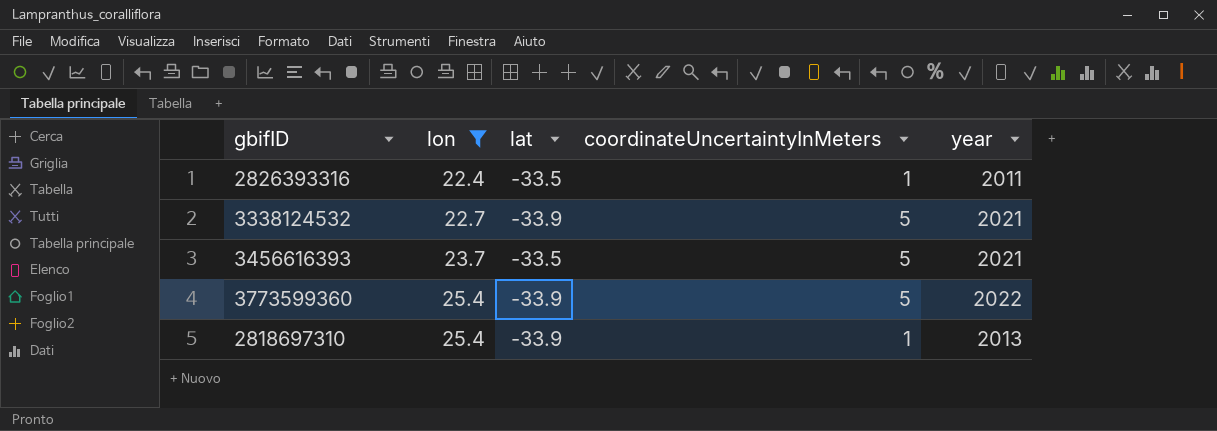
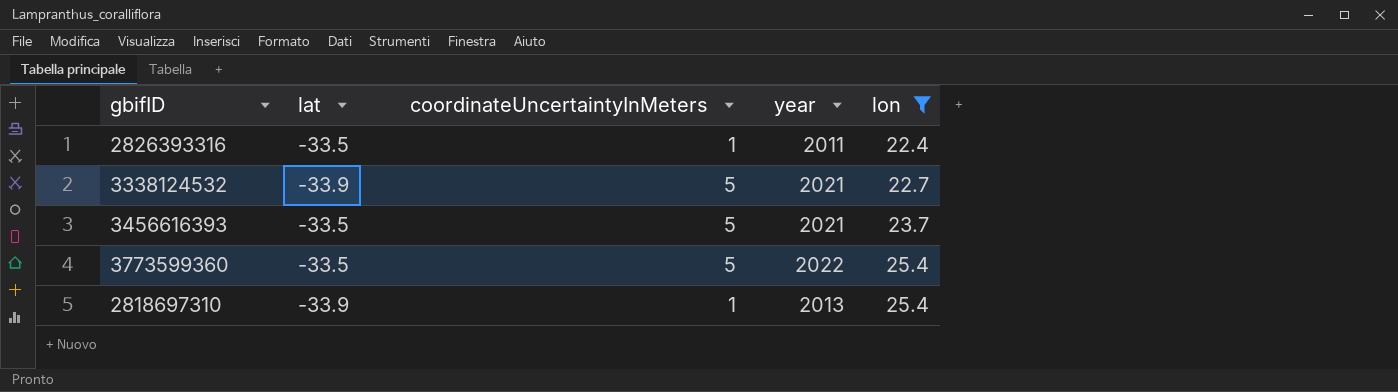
column lon | position: 2 -> 5
3773599360 | lat: -33.9 -> -33.5

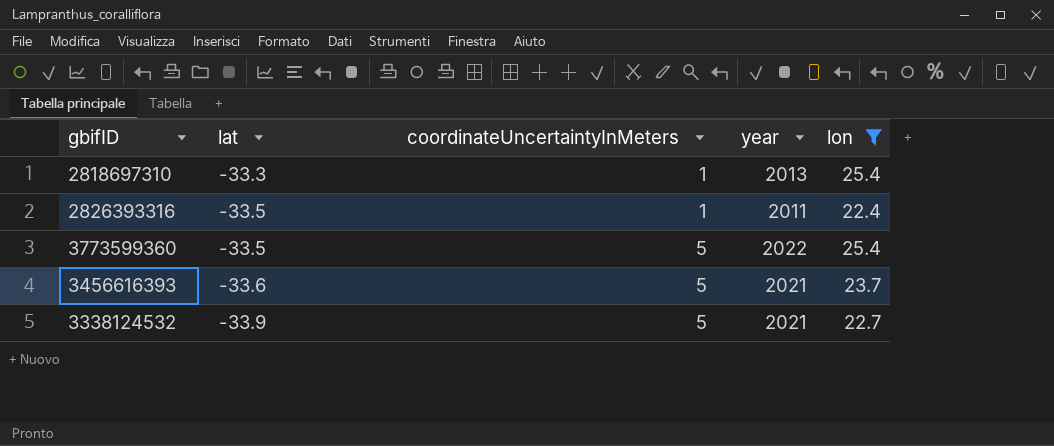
row order: lon ascending -> lat descending
2818697310 | lat: -33.9 -> -33.3
3456616393 | lat: -33.5 -> -33.6

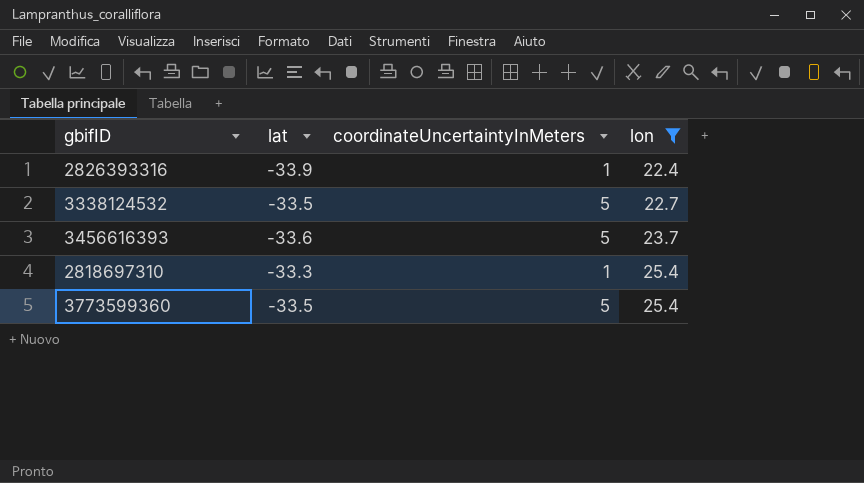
row order: lat descending -> lon ascending
column year | position: 4 -> none
2826393316 | lat: -33.5 -> -33.9
3338124532 | lat: -33.9 -> -33.5

